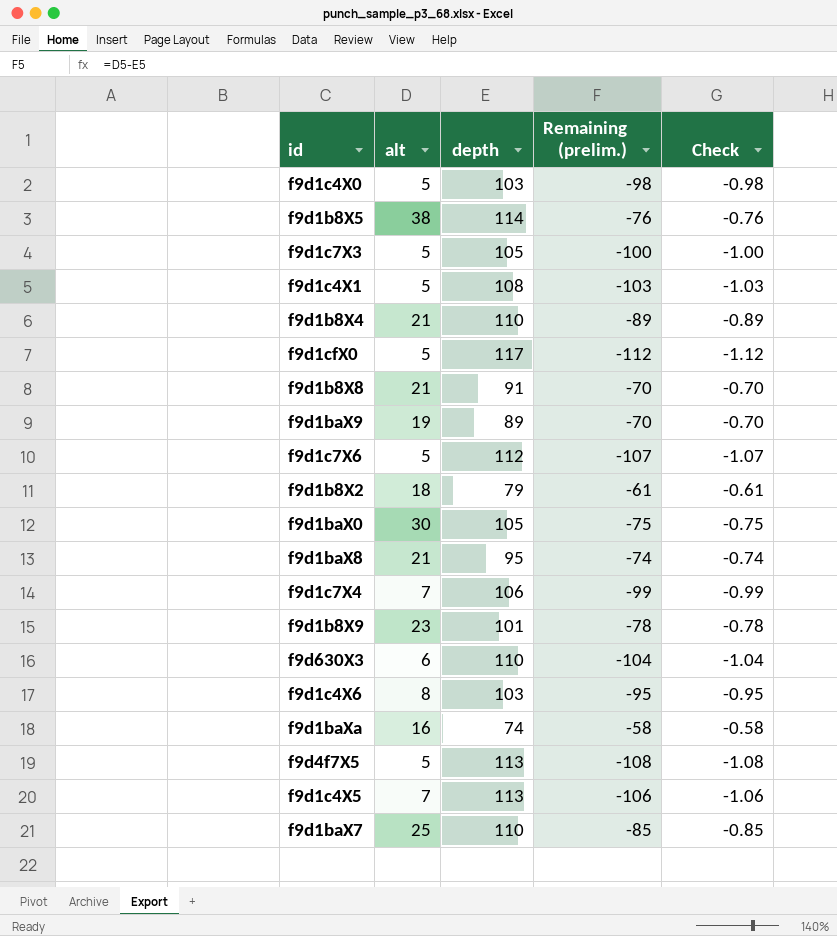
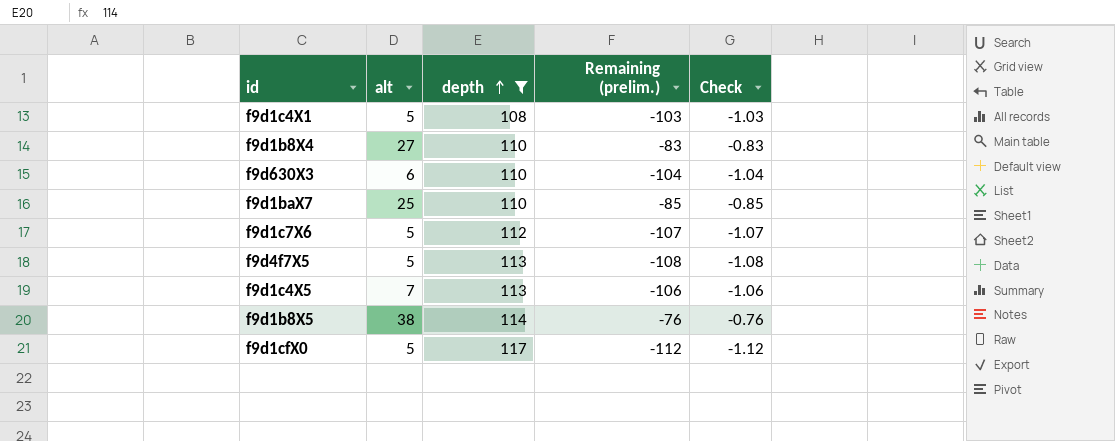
filter: none -> depth >= 108
row order: none -> depth ascending
f9d1b8X4 | alt: 21 -> 27
f9d1b8X4 | Remaining (prelim.): -89 -> -83
f9d1b8X4 | Check: -0.89 -> -0.83

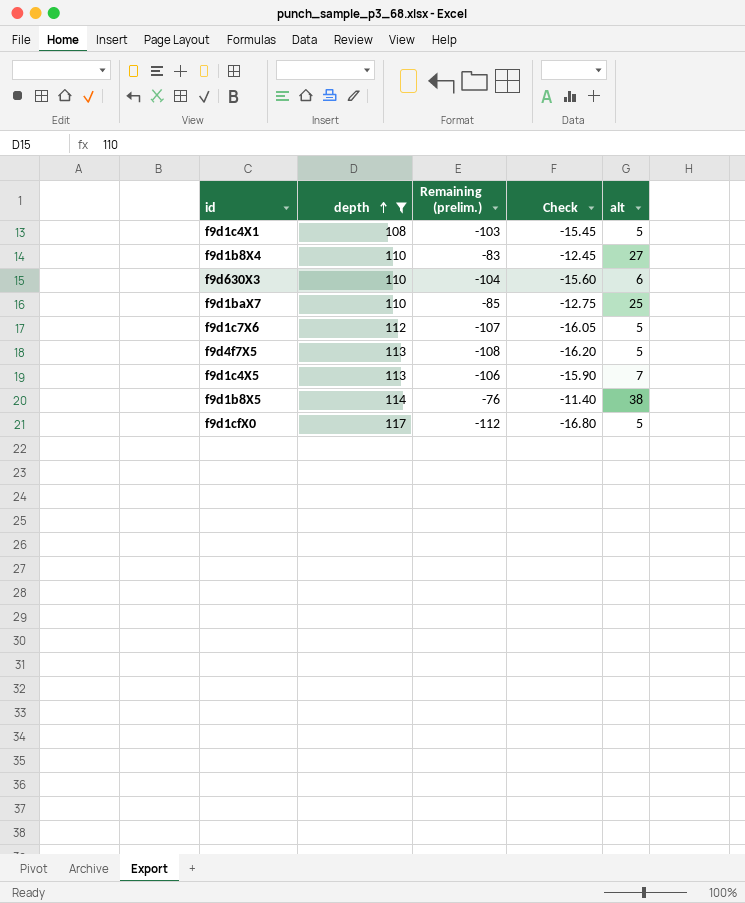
column Check | formula: [Remaining (prelim.)] * 0.01 -> [Remaining (prelim.)] * 0.15
column alt | position: 2 -> 5

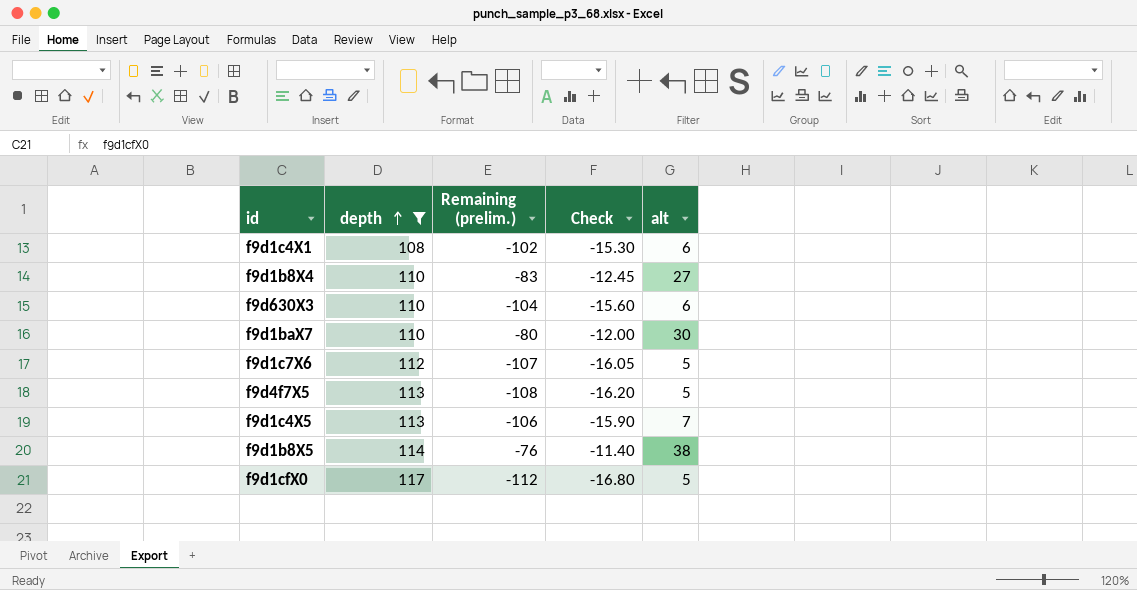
f9d1c4X1 | Remaining (prelim.): -103 -> -102
f9d1c4X1 | Check: -15.45 -> -15.30
f9d1c4X1 | alt: 5 -> 6
f9d1baX7 | Remaining (prelim.): -85 -> -80
f9d1baX7 | Check: -12.75 -> -12.00
f9d1baX7 | alt: 25 -> 30

